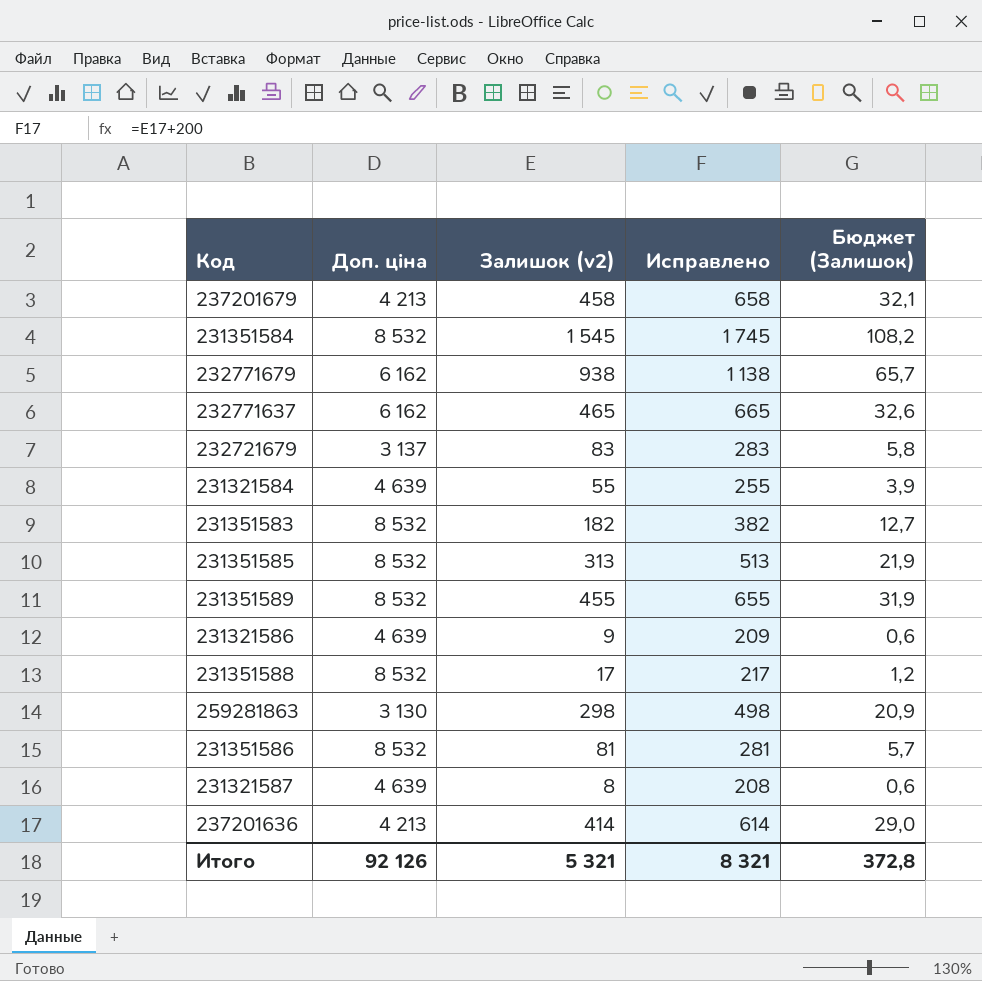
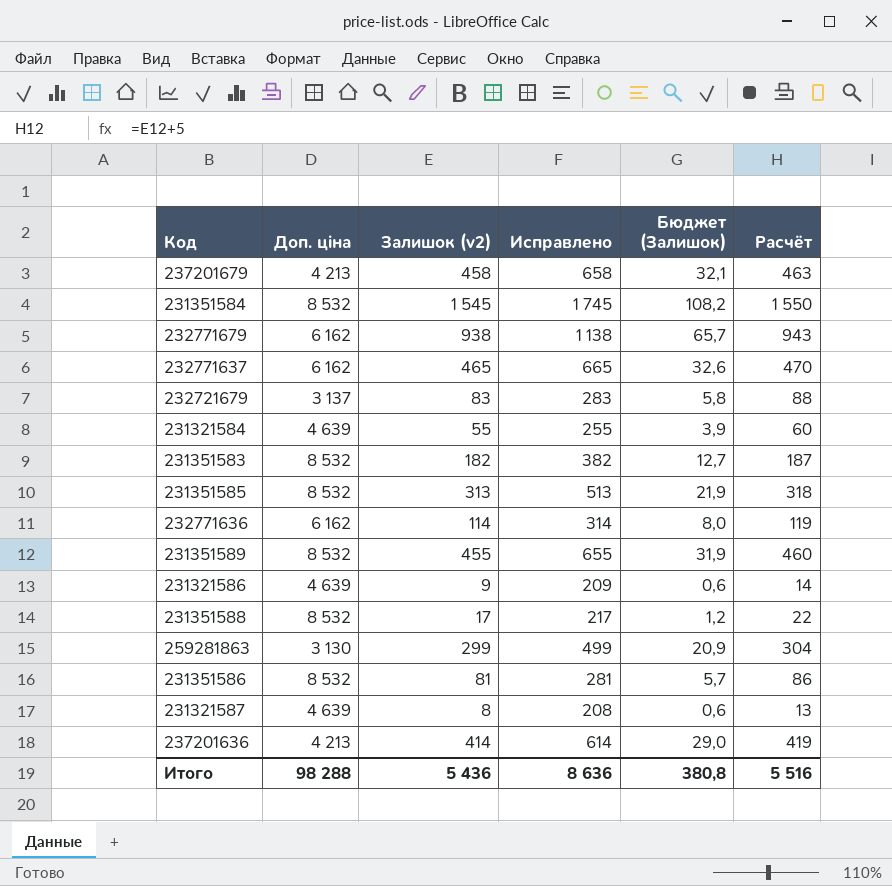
column Расчёт | formula: none -> [Залишок (v2)] + 5
row 232771636: none -> 6 162 | 114 | 314 | 8,0 | 119
259281863 | Залишок (v2): 298 -> 299
259281863 | Исправлено: 498 -> 499
Итого | Доп. ціна: 92 126 -> 98 288
Итого | Залишок (v2): 5 321 -> 5 436
Итого | Исправлено: 8 321 -> 8 636
Итого | Бюджет (Залишок): 372,8 -> 380,8

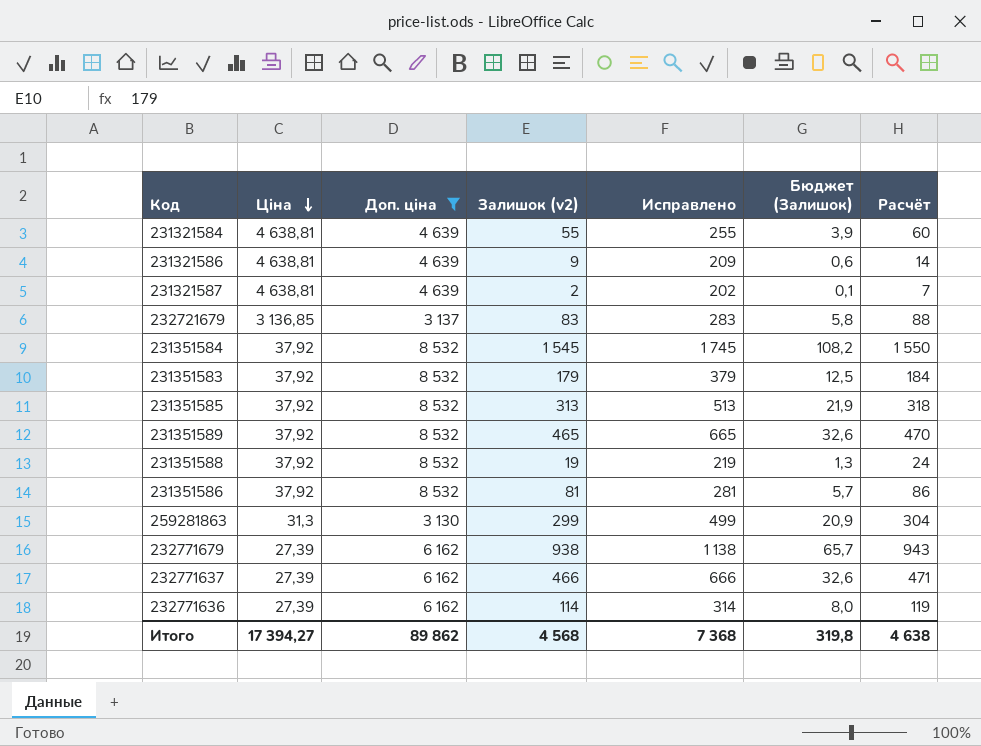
filter: none -> Доп. ціна != 4 213
row order: none -> Ціна descending
column Ціна | position: none -> 2
231321587 | Залишок (v2): 8 -> 2
231321587 | Исправлено: 208 -> 202
231321587 | Бюджет (Залишок): 0,6 -> 0,1
231321587 | Расчёт: 13 -> 7
231351583 | Залишок (v2): 182 -> 179
231351583 | Исправлено: 382 -> 379
231351583 | Бюджет (Залишок): 12,7 -> 12,5
231351583 | Расчёт: 187 -> 184
231351589 | Залишок (v2): 455 -> 465
231351589 | Исправлено: 655 -> 665
231351589 | Бюджет (Залишок): 31,9 -> 32,6
231351589 | Расчёт: 460 -> 470
231351588 | Залишок (v2): 17 -> 19
231351588 | Исправлено: 217 -> 219
231351588 | Бюджет (Залишок): 1,2 -> 1,3
231351588 | Расчёт: 22 -> 24
232771637 | Залишок (v2): 465 -> 466
232771637 | Исправлено: 665 -> 666
232771637 | Расчёт: 470 -> 471
Итого | Доп. ціна: 98 288 -> 89 862
Итого | Залишок (v2): 5 436 -> 4 568
Итого | Исправлено: 8 636 -> 7 368
Итого | Бюджет (Залишок): 380,8 -> 319,8
Итого | Расчёт: 5 516 -> 4 638

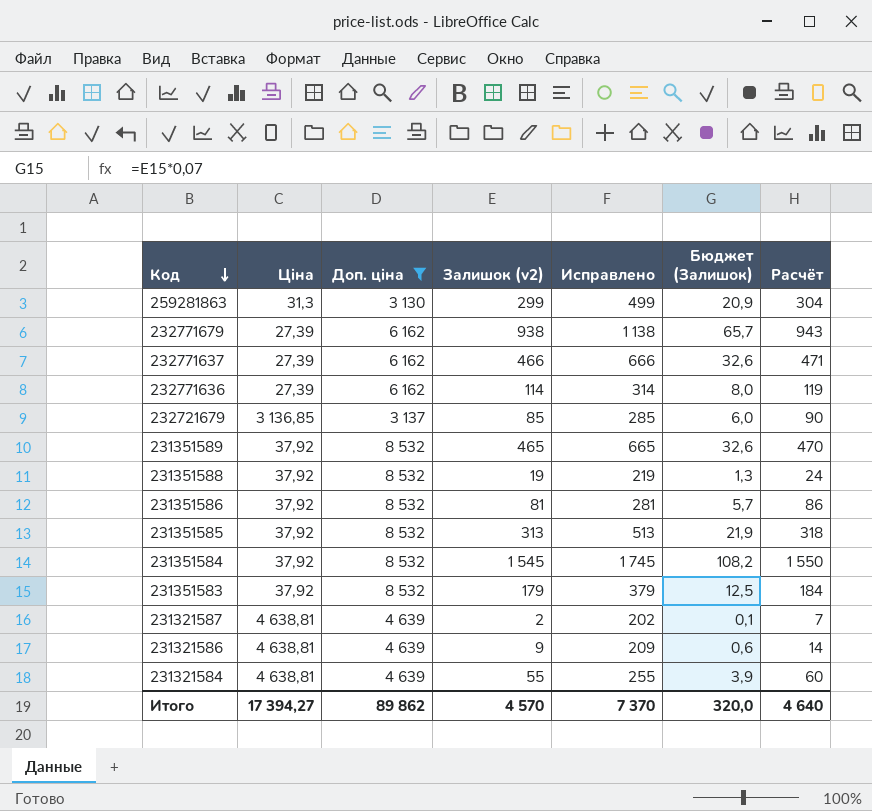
row order: Ціна descending -> Код descending
232721679 | Залишок (v2): 83 -> 85
232721679 | Исправлено: 283 -> 285
232721679 | Бюджет (Залишок): 5,8 -> 6,0
232721679 | Расчёт: 88 -> 90
Итого | Залишок (v2): 4 568 -> 4 570
Итого | Исправлено: 7 368 -> 7 370
Итого | Бюджет (Залишок): 319,8 -> 320,0
Итого | Расчёт: 4 638 -> 4 640

